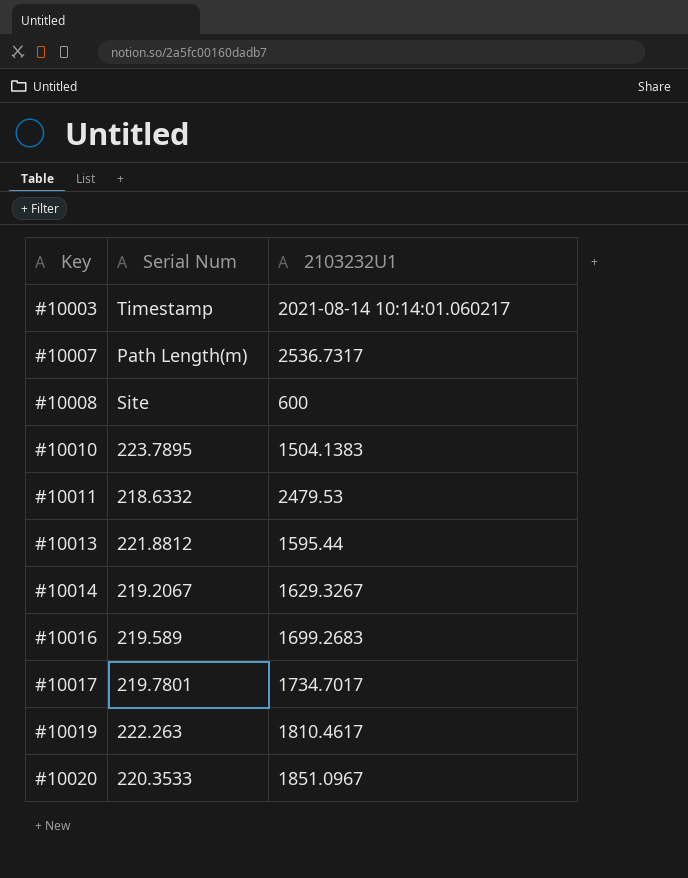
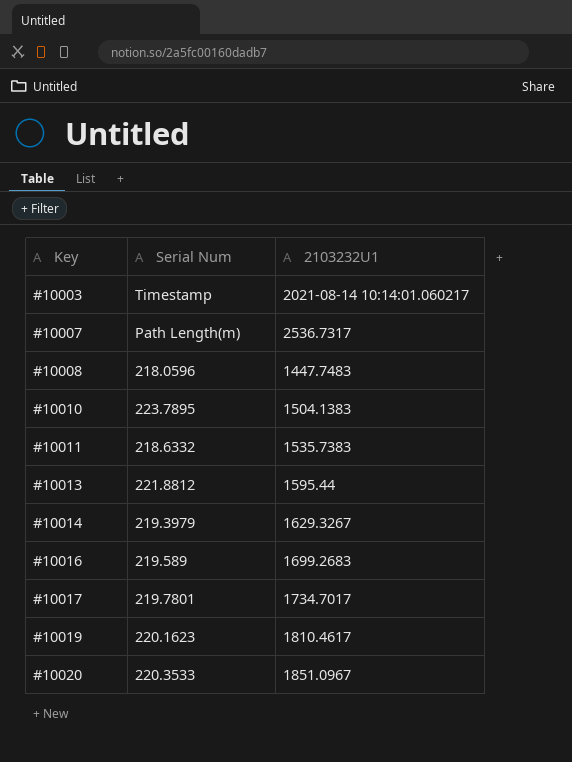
#10008 | Serial Num: Site -> 218.0596
#10008 | 2103232U1: 600 -> 1447.7483
#10011 | 2103232U1: 2479.53 -> 1535.7383
#10014 | Serial Num: 219.2067 -> 219.3979
#10019 | Serial Num: 222.263 -> 220.1623

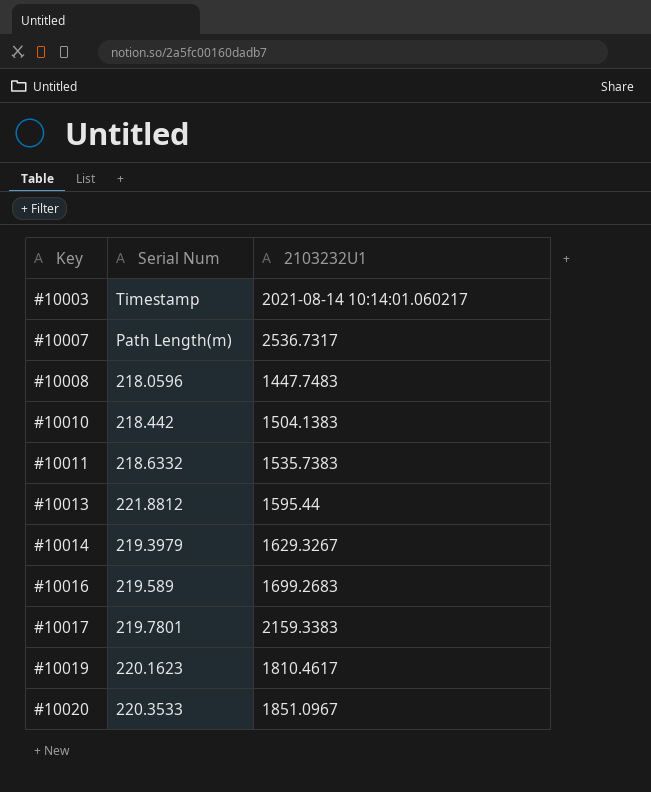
#10010 | Serial Num: 223.7895 -> 218.442
#10017 | 2103232U1: 1734.7017 -> 2159.3383

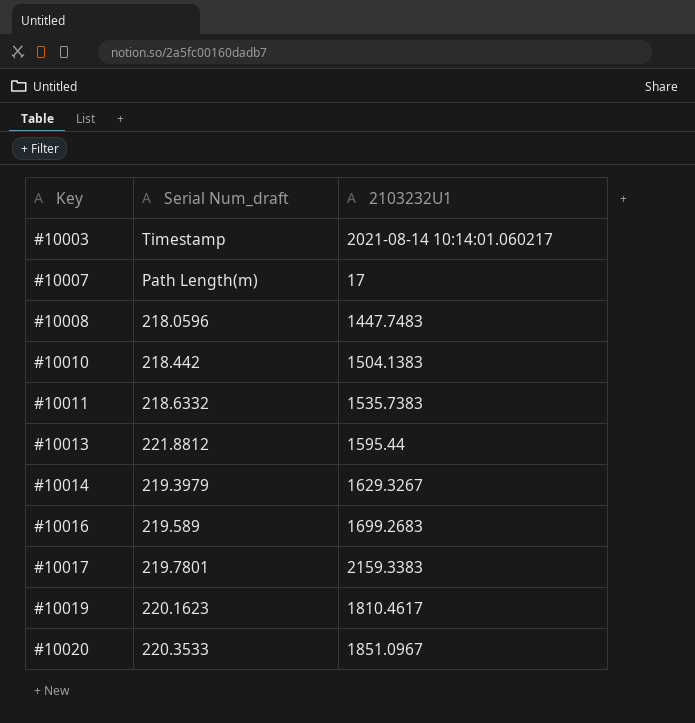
column name: Serial Num -> Serial Num_draft
#10007 | 2103232U1: 2536.7317 -> 17

